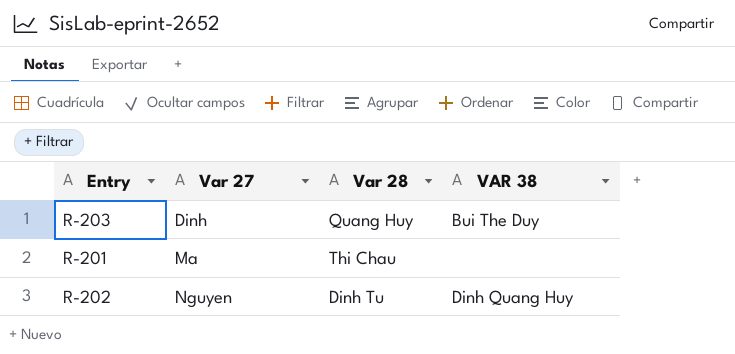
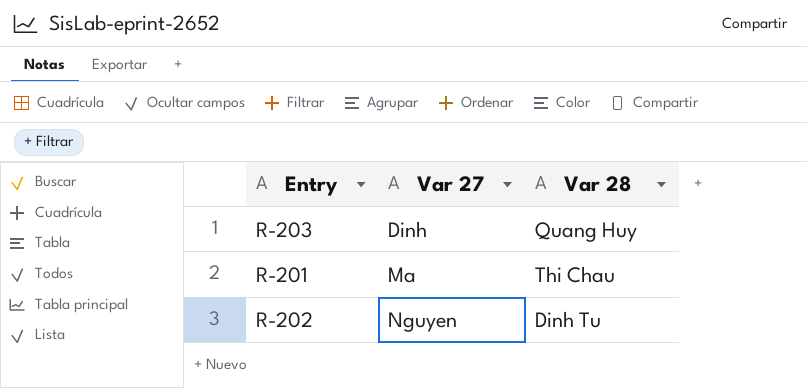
column VAR 38 | position: 4 -> none

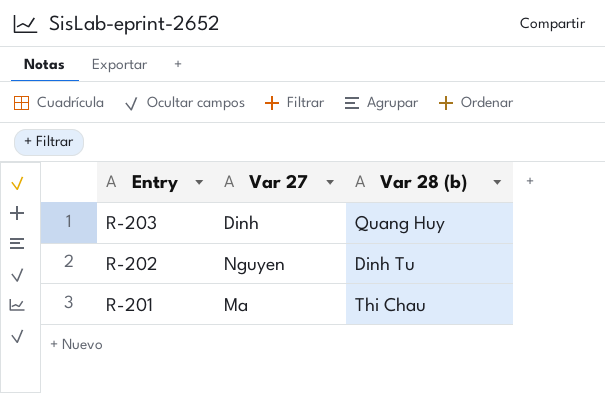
row order: Var 27 ascending -> Entry descending
column name: Var 28 -> Var 28 (b)

